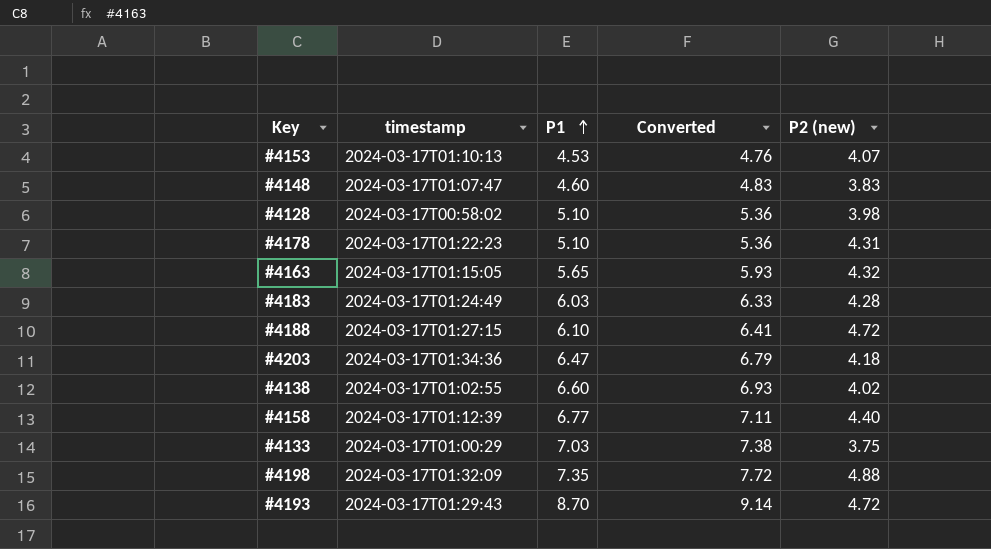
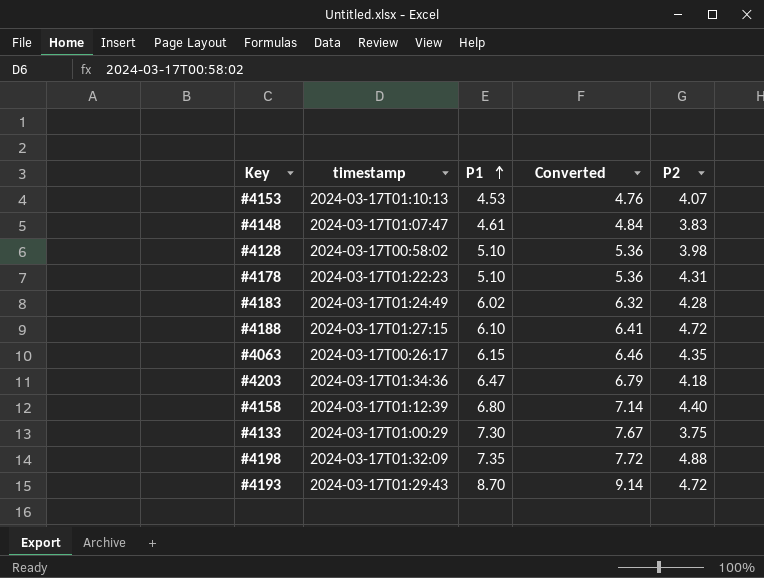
column name: P2 (new) -> P2
row #4163: 2024-03-17T01:15:05 | 5.65 | 5.93 | 4.32 -> none
row #4138: 2024-03-17T01:02:55 | 6.60 | 6.93 | 4.02 -> none
#4148 | P1: 4.60 -> 4.61
#4148 | Converted: 4.83 -> 4.84
#4183 | P1: 6.03 -> 6.02
#4183 | Converted: 6.33 -> 6.32
row #4063: none -> 2024-03-17T00:26:17 | 6.15 | 6.46 | 4.35
#4158 | P1: 6.77 -> 6.80
#4158 | Converted: 7.11 -> 7.14
#4133 | P1: 7.03 -> 7.30
#4133 | Converted: 7.38 -> 7.67

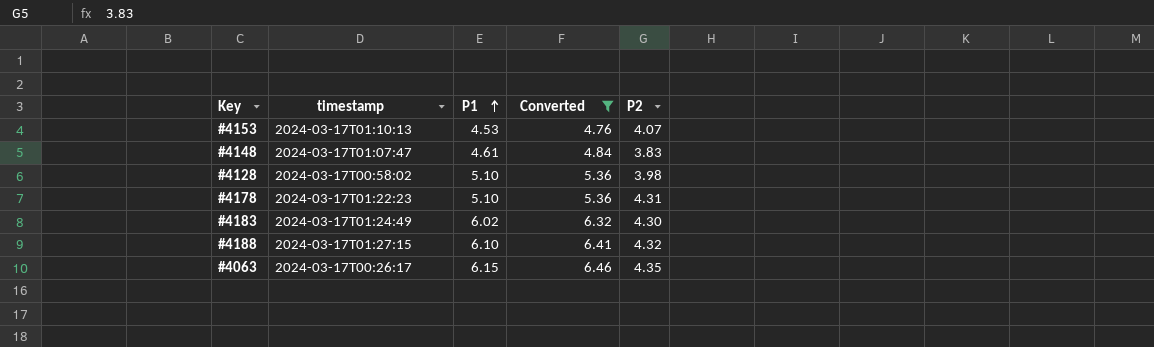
filter: none -> Converted <= 6.46
#4183 | P2: 4.28 -> 4.30
#4188 | P2: 4.72 -> 4.32

